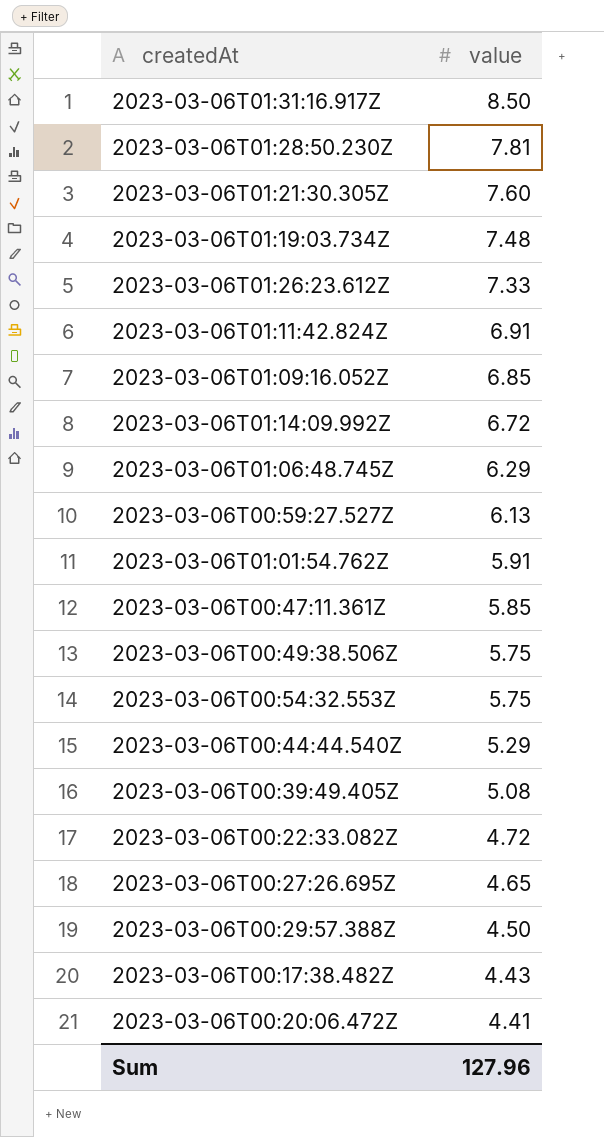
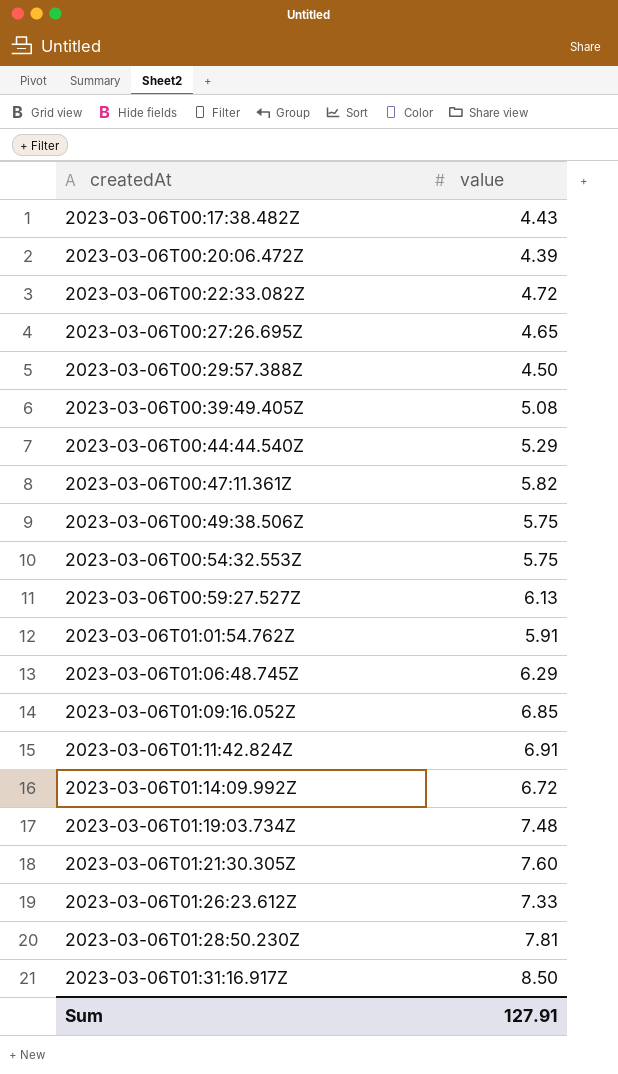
row order: value descending -> createdAt ascending
2023-03-06T00:20:06.472Z | value: 4.41 -> 4.39
2023-03-06T00:47:11.361Z | value: 5.85 -> 5.82
Sum | value: 127.96 -> 127.91

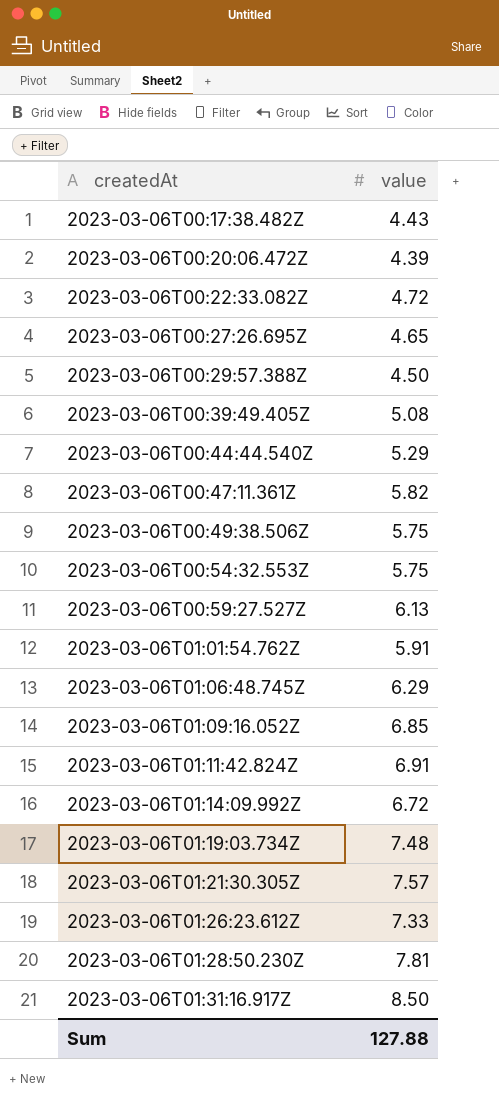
2023-03-06T01:21:30.305Z | value: 7.60 -> 7.57
Sum | value: 127.91 -> 127.88

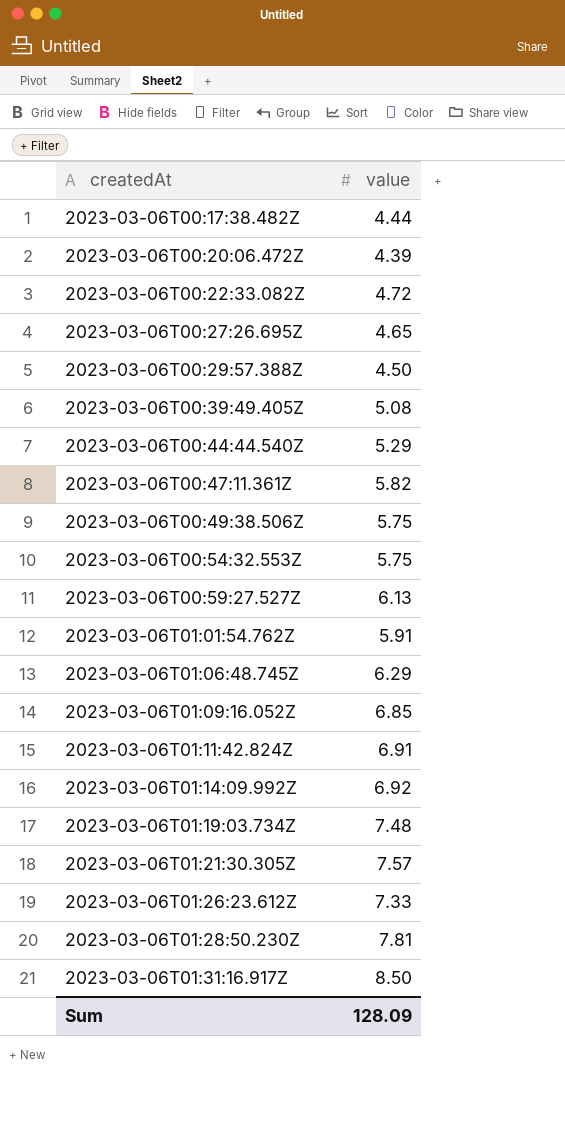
2023-03-06T00:17:38.482Z | value: 4.43 -> 4.44
2023-03-06T01:14:09.992Z | value: 6.72 -> 6.92
Sum | value: 127.88 -> 128.09

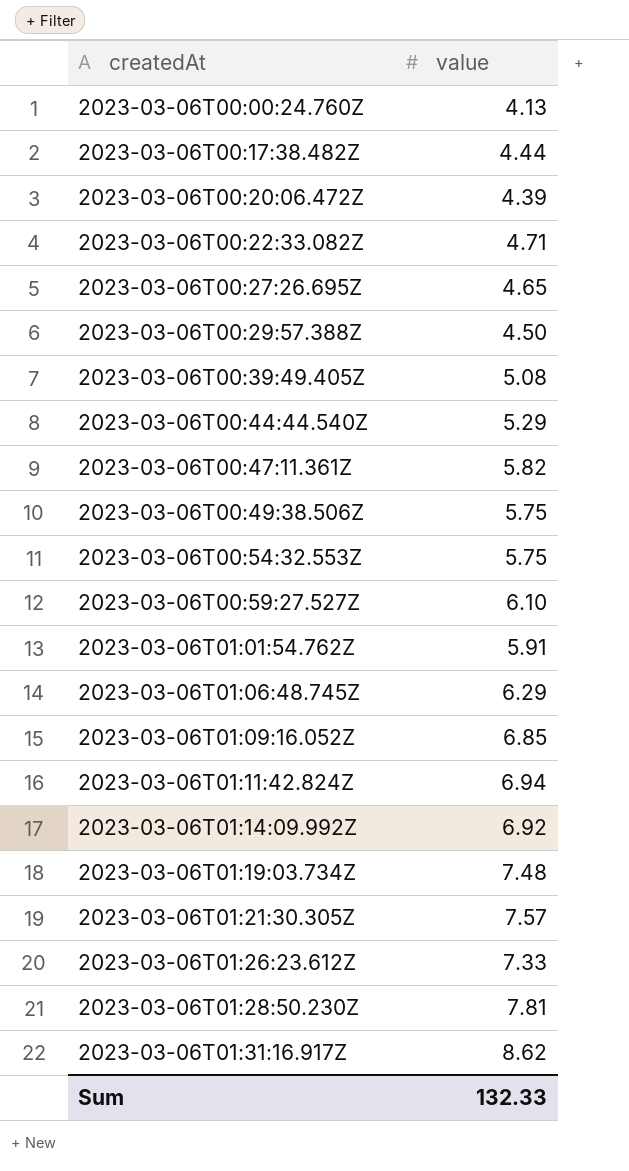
row 2023-03-06T00:00:24.760Z: none -> 4.13
2023-03-06T00:22:33.082Z | value: 4.72 -> 4.71
2023-03-06T00:59:27.527Z | value: 6.13 -> 6.10
2023-03-06T01:11:42.824Z | value: 6.91 -> 6.94
2023-03-06T01:31:16.917Z | value: 8.50 -> 8.62
Sum | value: 128.09 -> 132.33

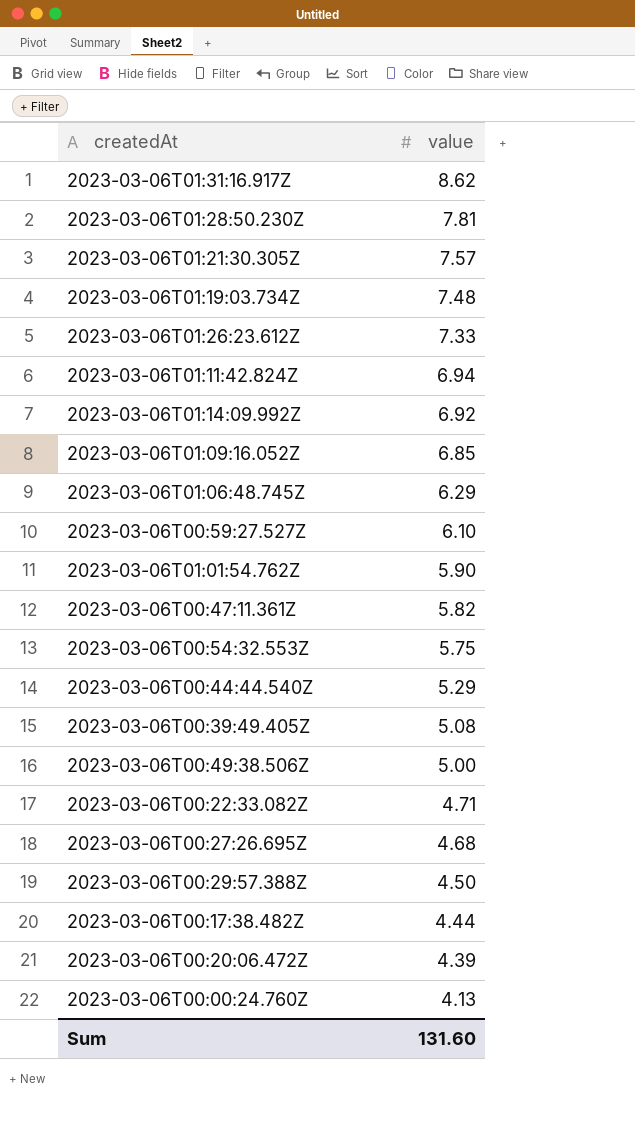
row order: createdAt ascending -> value descending
2023-03-06T01:01:54.762Z | value: 5.91 -> 5.90
2023-03-06T00:49:38.506Z | value: 5.75 -> 5.00
2023-03-06T00:27:26.695Z | value: 4.65 -> 4.68
Sum | value: 132.33 -> 131.60

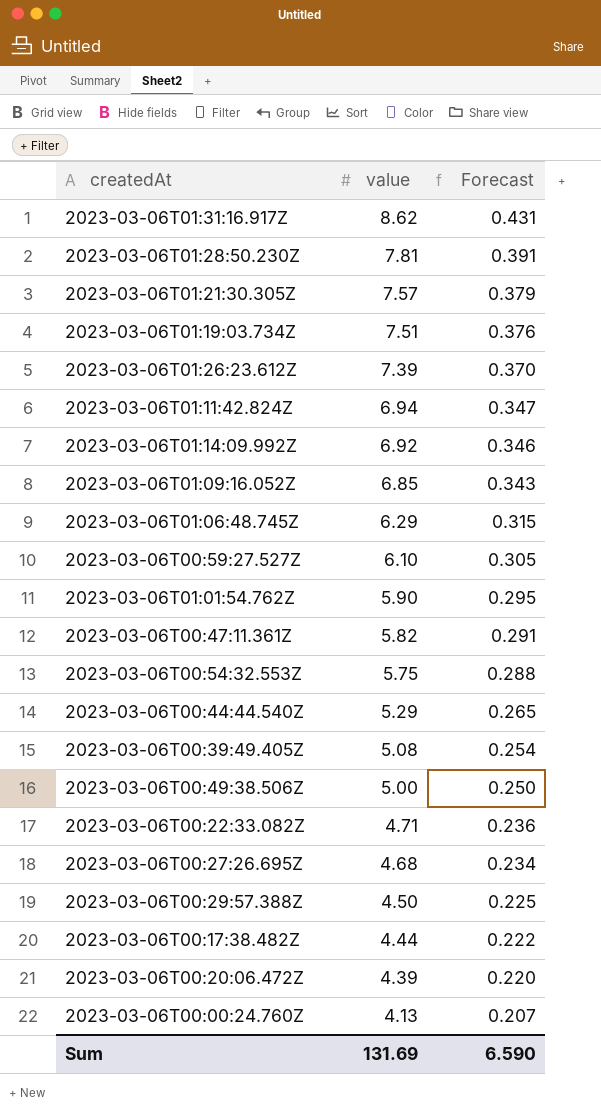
column Forecast | formula: none -> [value] * 0.05
2023-03-06T01:19:03.734Z | value: 7.48 -> 7.51
2023-03-06T01:26:23.612Z | value: 7.33 -> 7.39
Sum | value: 131.60 -> 131.69

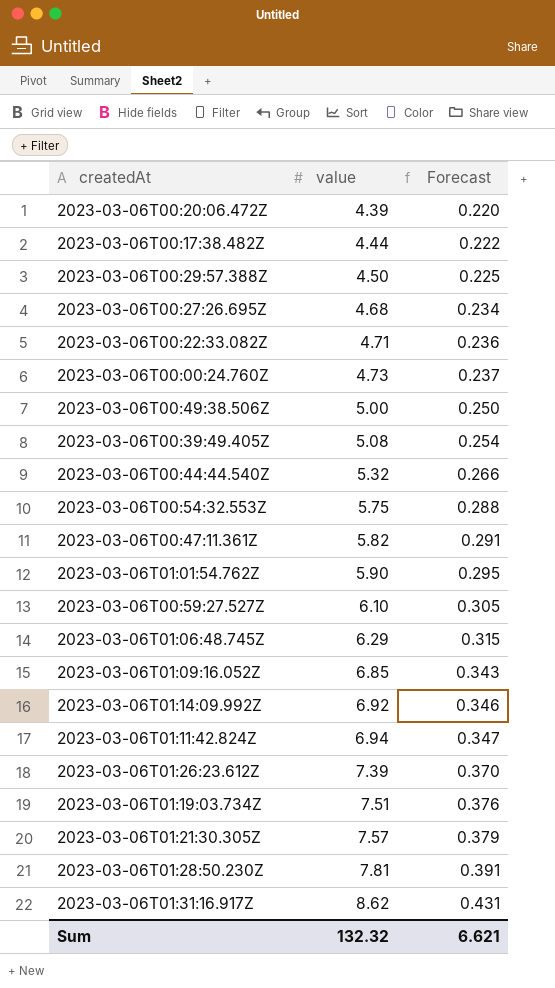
row order: value descending -> value ascending
2023-03-06T00:00:24.760Z | value: 4.13 -> 4.73
2023-03-06T00:00:24.760Z | Forecast: 0.207 -> 0.237
2023-03-06T00:44:44.540Z | value: 5.29 -> 5.32
2023-03-06T00:44:44.540Z | Forecast: 0.265 -> 0.266
Sum | value: 131.69 -> 132.32
Sum | Forecast: 6.590 -> 6.621

